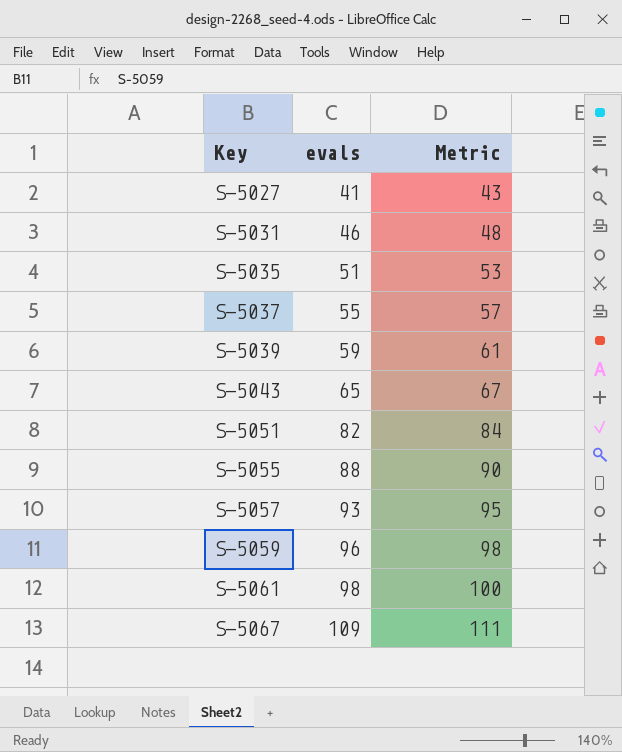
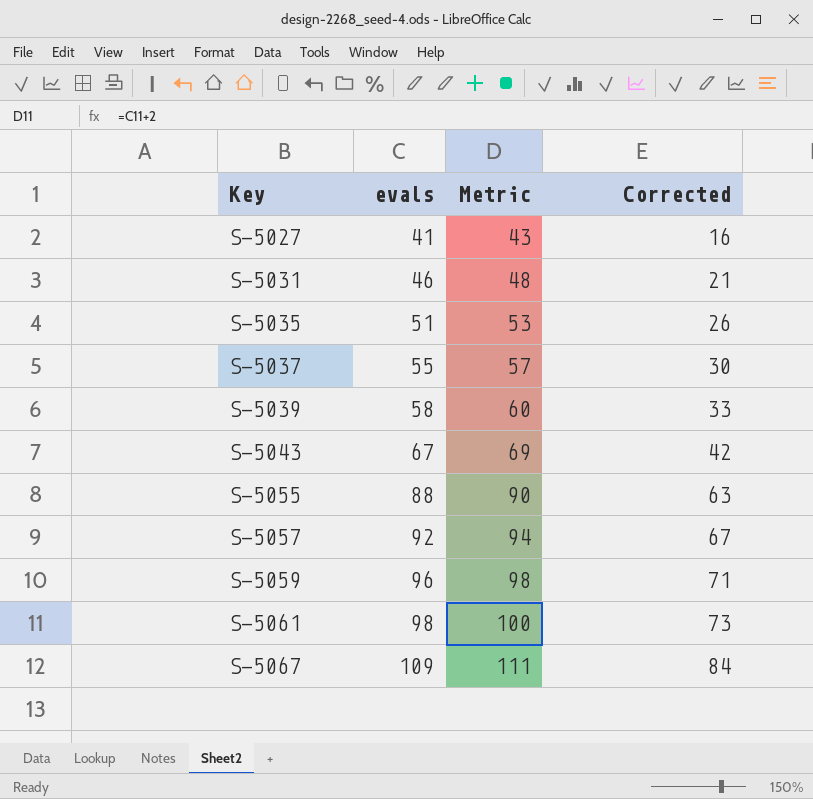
column Corrected | formula: none -> [evals] - 25
row S-5051: 82 | 84 -> none
S-5039 | evals: 59 -> 58
S-5039 | Metric: 61 -> 60
S-5043 | evals: 65 -> 67
S-5043 | Metric: 67 -> 69
S-5057 | evals: 93 -> 92
S-5057 | Metric: 95 -> 94

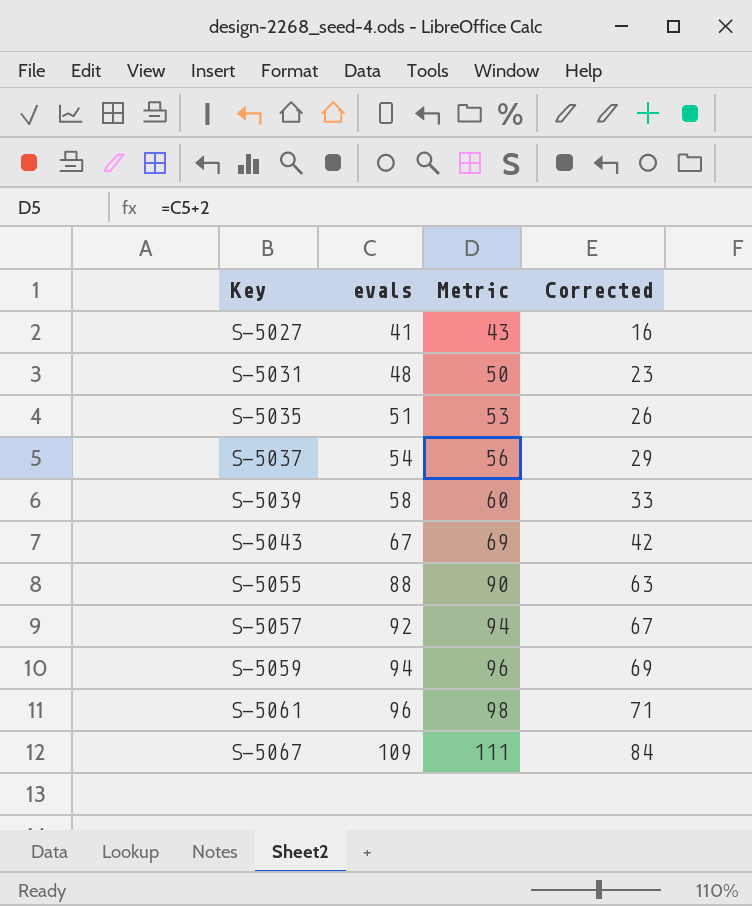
S-5031 | evals: 46 -> 48
S-5031 | Metric: 48 -> 50
S-5031 | Corrected: 21 -> 23
S-5037 | evals: 55 -> 54
S-5037 | Metric: 57 -> 56
S-5037 | Corrected: 30 -> 29
S-5059 | evals: 96 -> 94
S-5059 | Metric: 98 -> 96
S-5059 | Corrected: 71 -> 69
S-5061 | evals: 98 -> 96
S-5061 | Metric: 100 -> 98
S-5061 | Corrected: 73 -> 71

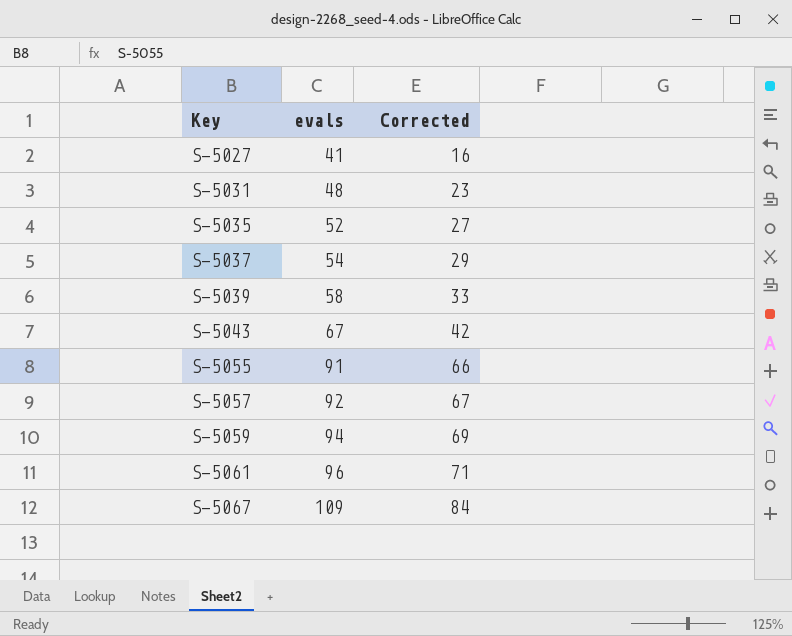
column Metric | formula: [evals] + 2 -> none
S-5035 | evals: 51 -> 52
S-5035 | Corrected: 26 -> 27
S-5055 | evals: 88 -> 91
S-5055 | Corrected: 63 -> 66

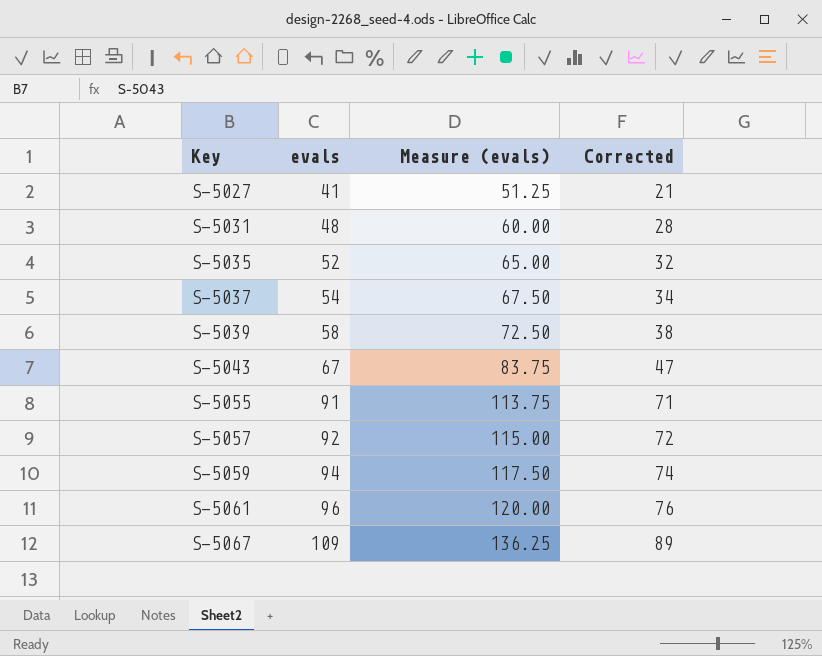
column Measure (evals) | formula: none -> [evals] * 1.25
column Corrected | formula: [evals] - 25 -> [evals] - 20

